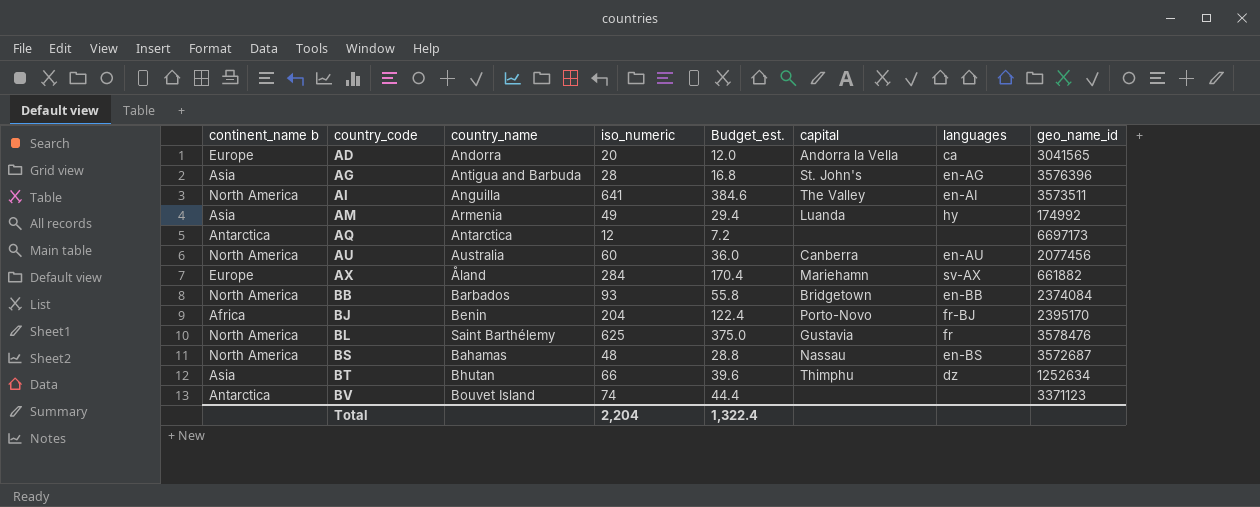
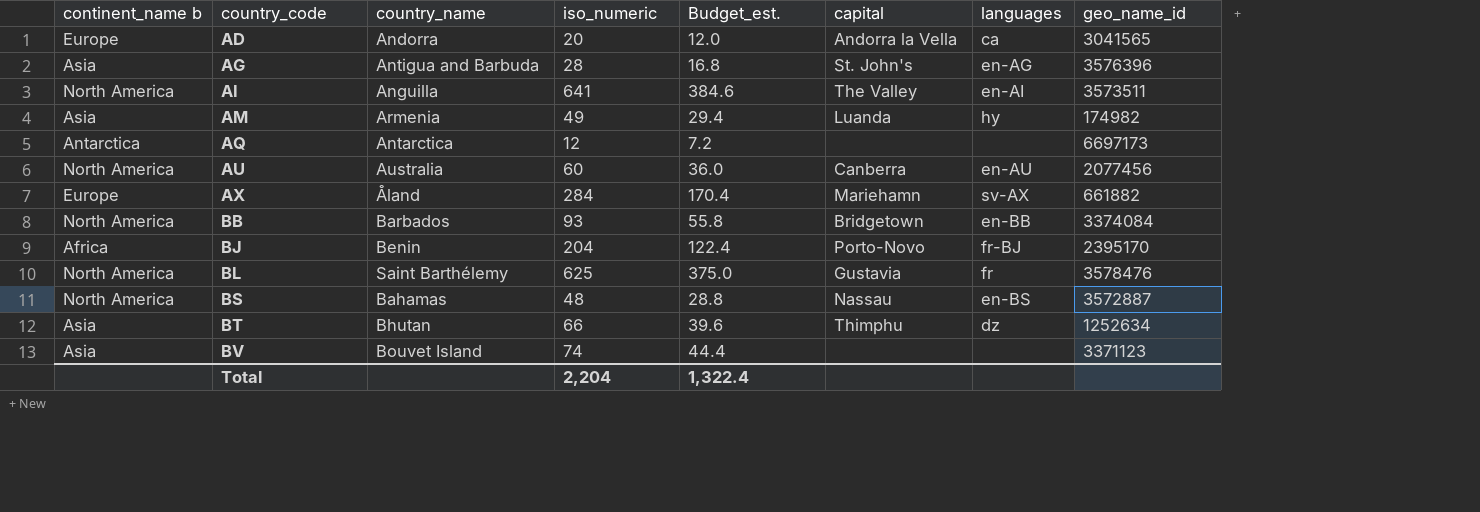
AM | geo_name_id: 174992 -> 174982
BB | geo_name_id: 2374084 -> 3374084
BS | geo_name_id: 3572687 -> 3572887
BV | continent_name b: Antarctica -> Asia

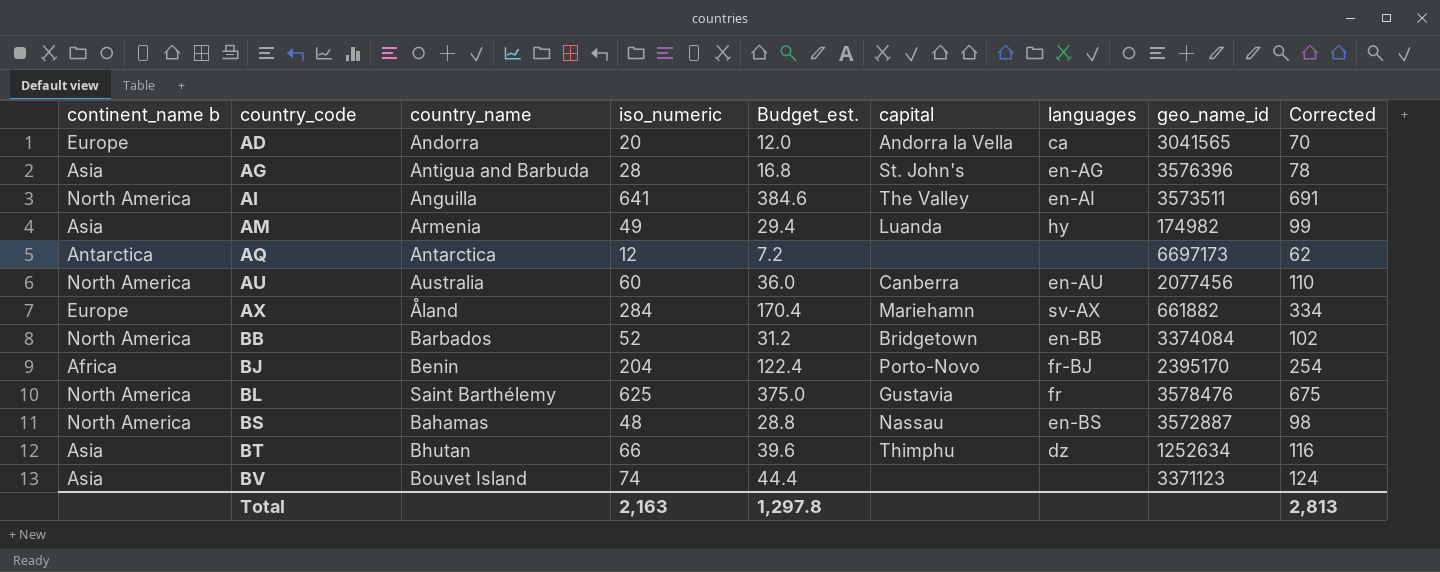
column Corrected | formula: none -> [iso_numeric] + 50
BB | iso_numeric: 93 -> 52
BB | Budget_est.: 55.8 -> 31.2
Total | iso_numeric: 2,204 -> 2,163
Total | Budget_est.: 1,322.4 -> 1,297.8

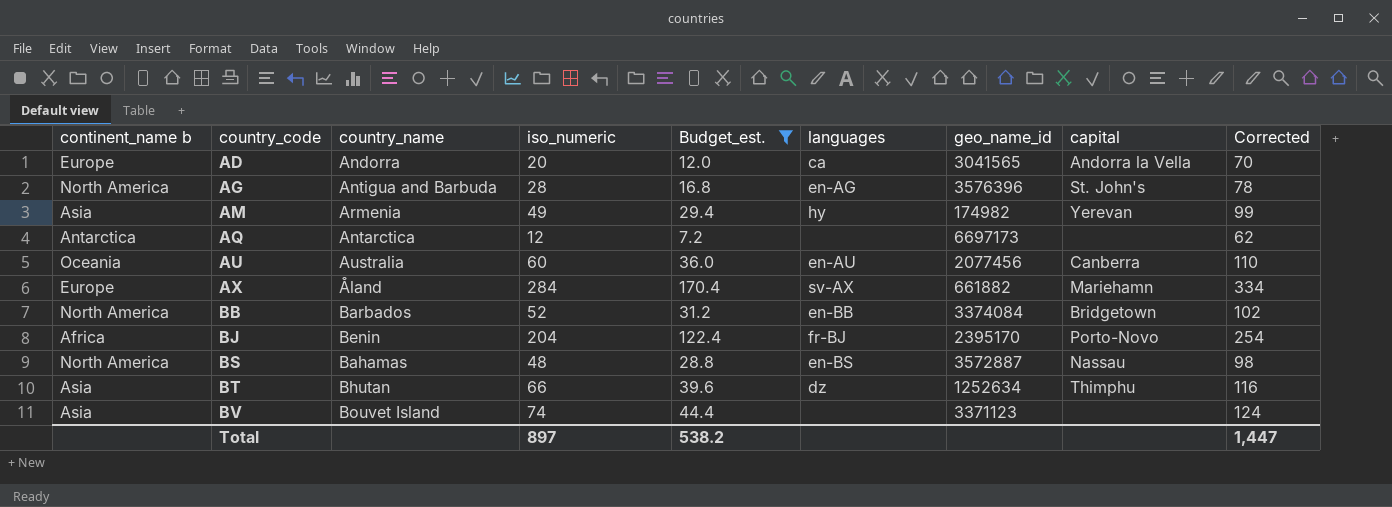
filter: none -> Budget_est. <= 170.4
column capital | position: 6 -> 8
AG | continent_name b: Asia -> North America
AM | capital: Luanda -> Yerevan
AU | continent_name b: North America -> Oceania
Total | iso_numeric: 2,163 -> 897
Total | Budget_est.: 1,297.8 -> 538.2
Total | Corrected: 2,813 -> 1,447

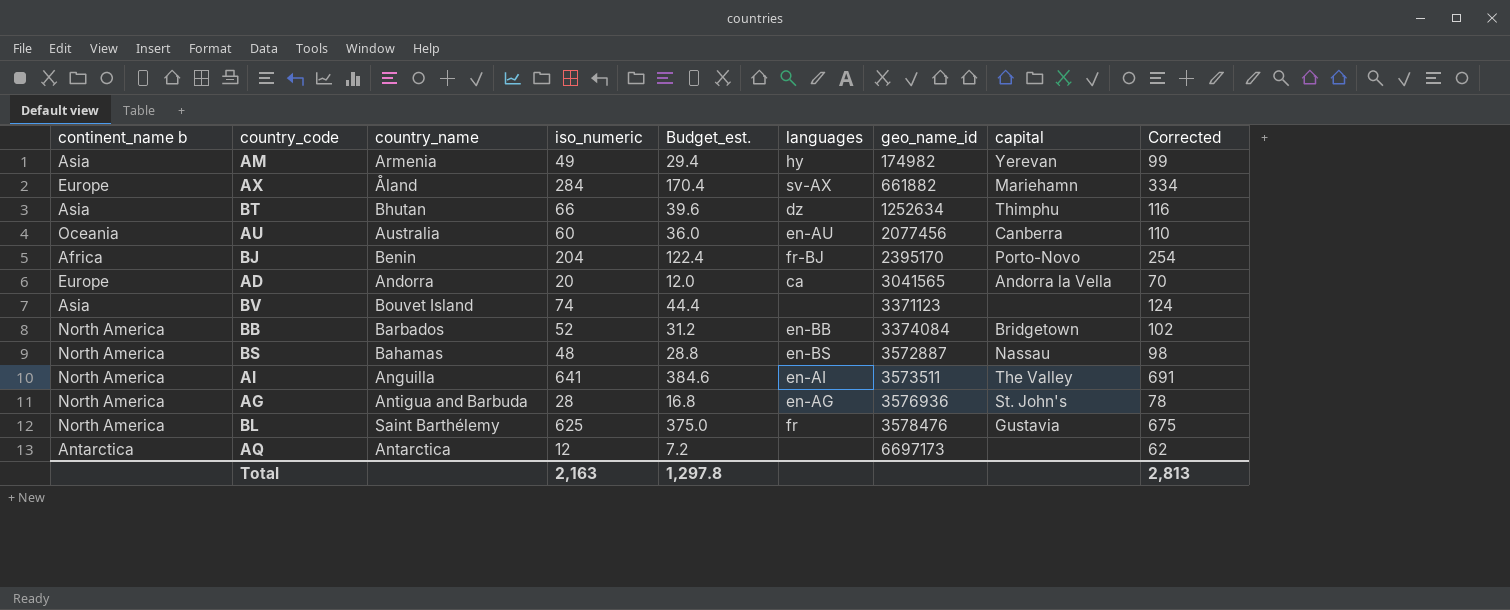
filter: Budget_est. <= 170.4 -> none
row order: country_code ascending -> geo_name_id ascending
AG | geo_name_id: 3576396 -> 3576936
Total | iso_numeric: 897 -> 2,163
Total | Budget_est.: 538.2 -> 1,297.8
Total | Corrected: 1,447 -> 2,813

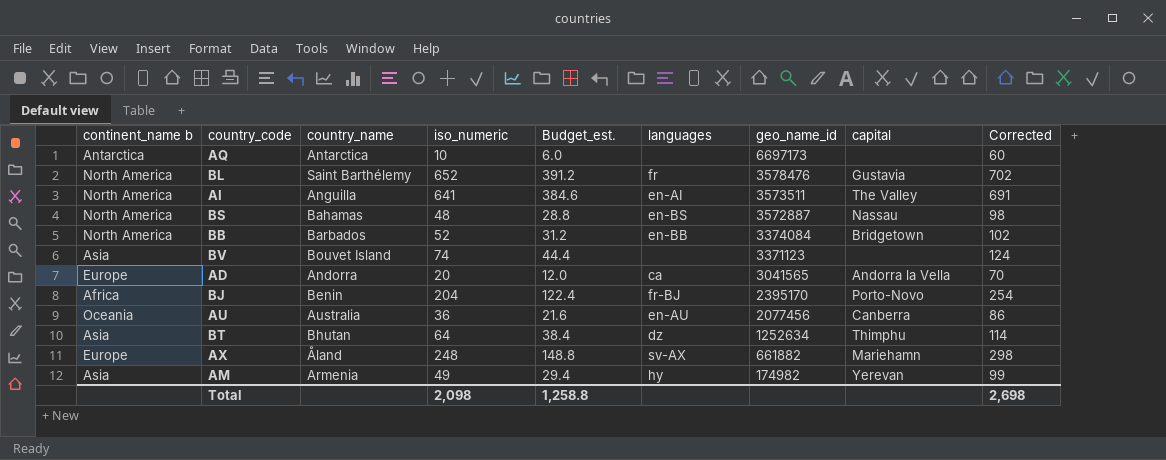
row order: geo_name_id ascending -> geo_name_id descending
row AG: North America | Antigua and Barbuda | 28 | 16.8 | en-AG | 3576936 | St. John's | 78 -> none
AQ | iso_numeric: 12 -> 10
AQ | Budget_est.: 7.2 -> 6.0
AQ | Corrected: 62 -> 60
BL | iso_numeric: 625 -> 652
BL | Budget_est.: 375.0 -> 391.2
BL | Corrected: 675 -> 702
AU | iso_numeric: 60 -> 36
AU | Budget_est.: 36.0 -> 21.6
AU | Corrected: 110 -> 86
BT | iso_numeric: 66 -> 64
BT | Budget_est.: 39.6 -> 38.4
BT | Corrected: 116 -> 114
AX | iso_numeric: 284 -> 248
AX | Budget_est.: 170.4 -> 148.8
AX | Corrected: 334 -> 298
Total | iso_numeric: 2,163 -> 2,098
Total | Budget_est.: 1,297.8 -> 1,258.8
Total | Corrected: 2,813 -> 2,698

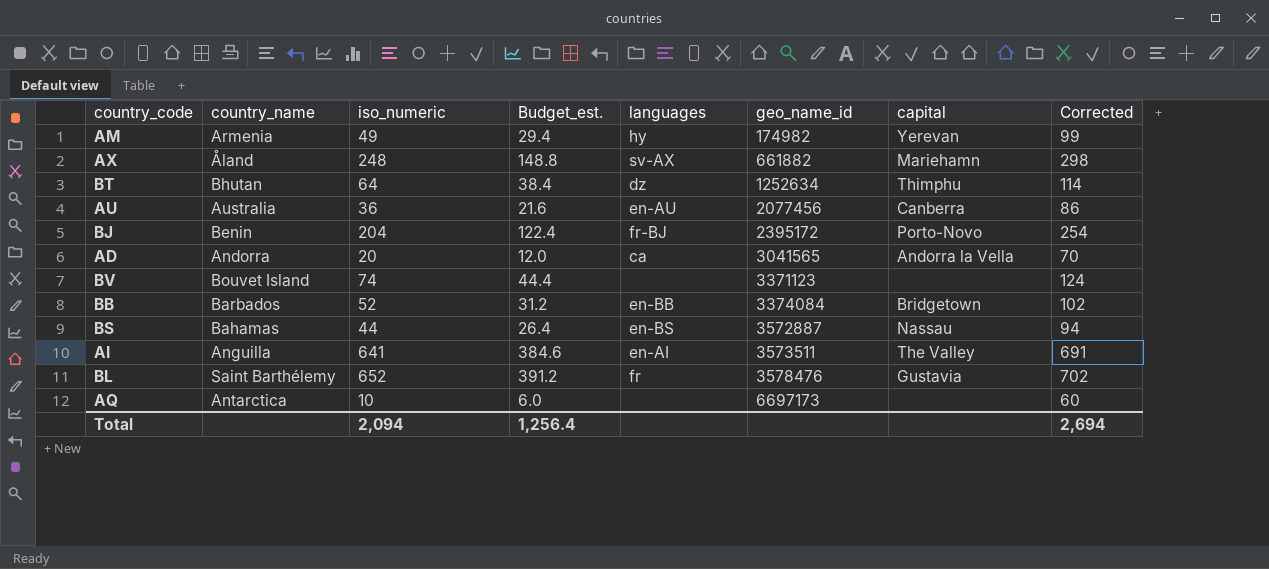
row order: geo_name_id descending -> geo_name_id ascending
column continent_name b | position: 1 -> none
BJ | geo_name_id: 2395170 -> 2395172
BS | iso_numeric: 48 -> 44
BS | Budget_est.: 28.8 -> 26.4
BS | Corrected: 98 -> 94
Total | iso_numeric: 2,098 -> 2,094
Total | Budget_est.: 1,258.8 -> 1,256.4
Total | Corrected: 2,698 -> 2,694

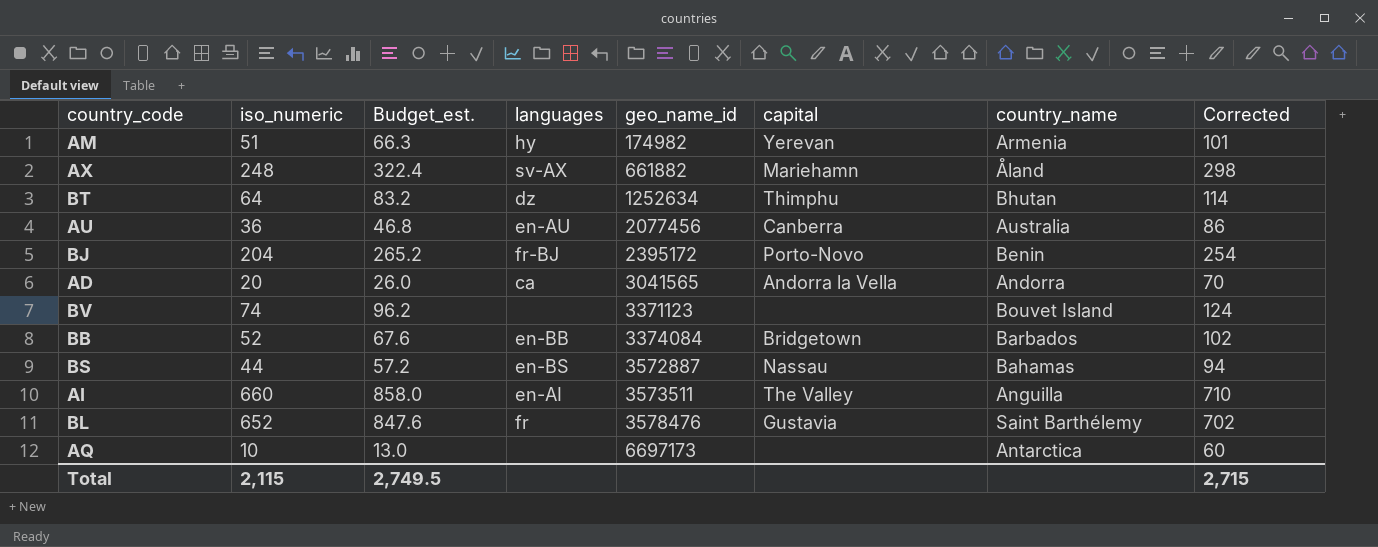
column Budget_est. | formula: [iso_numeric] * 0.6 -> [iso_numeric] * 1.3
column country_name | position: 2 -> 7
AM | iso_numeric: 49 -> 51
AM | Corrected: 99 -> 101
AI | iso_numeric: 641 -> 660
AI | Corrected: 691 -> 710
Total | iso_numeric: 2,094 -> 2,115
Total | Budget_est.: 1,256.4 -> 2,749.5
Total | Corrected: 2,694 -> 2,715

